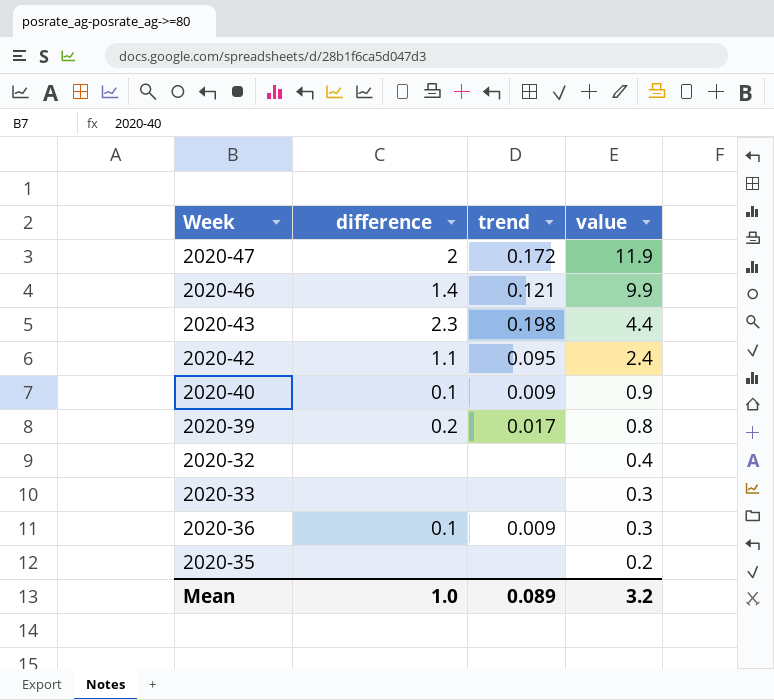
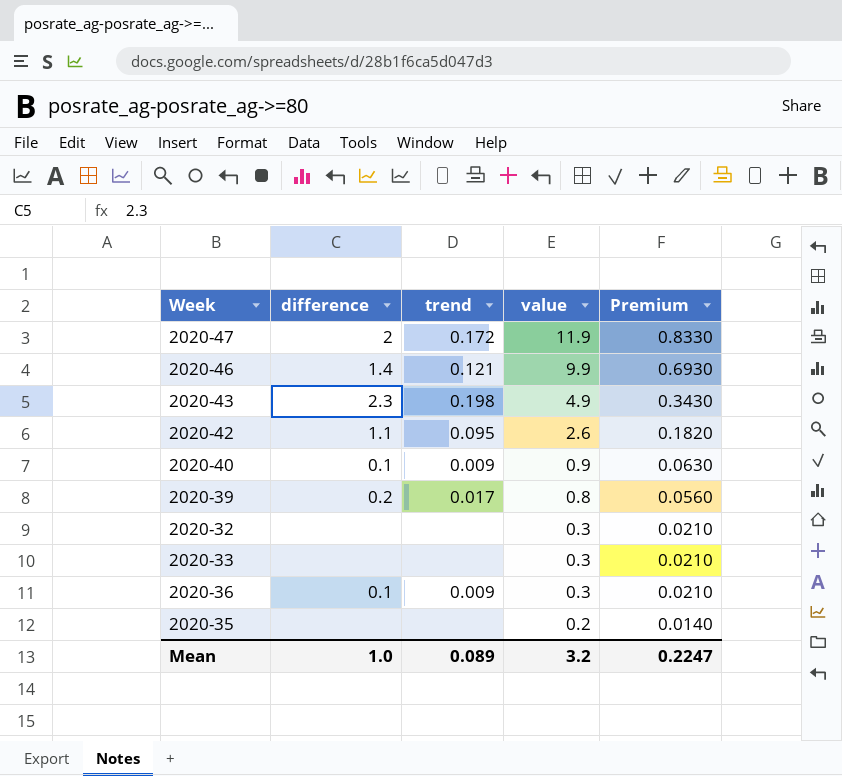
column Premium | formula: none -> [value] * 0.07
2020-43 | value: 4.4 -> 4.9
2020-42 | value: 2.4 -> 2.6
2020-32 | value: 0.4 -> 0.3

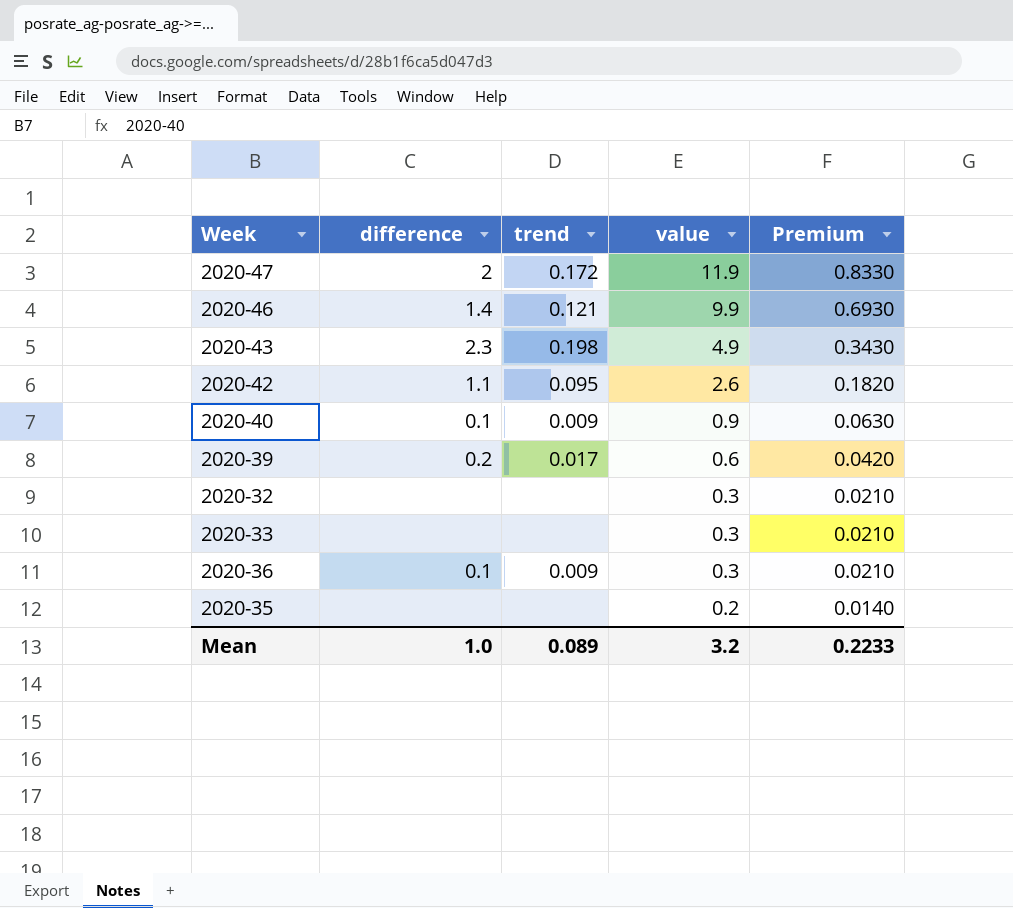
2020-39 | value: 0.8 -> 0.6
2020-39 | Premium: 0.0560 -> 0.0420
Mean | Premium: 0.2247 -> 0.2233

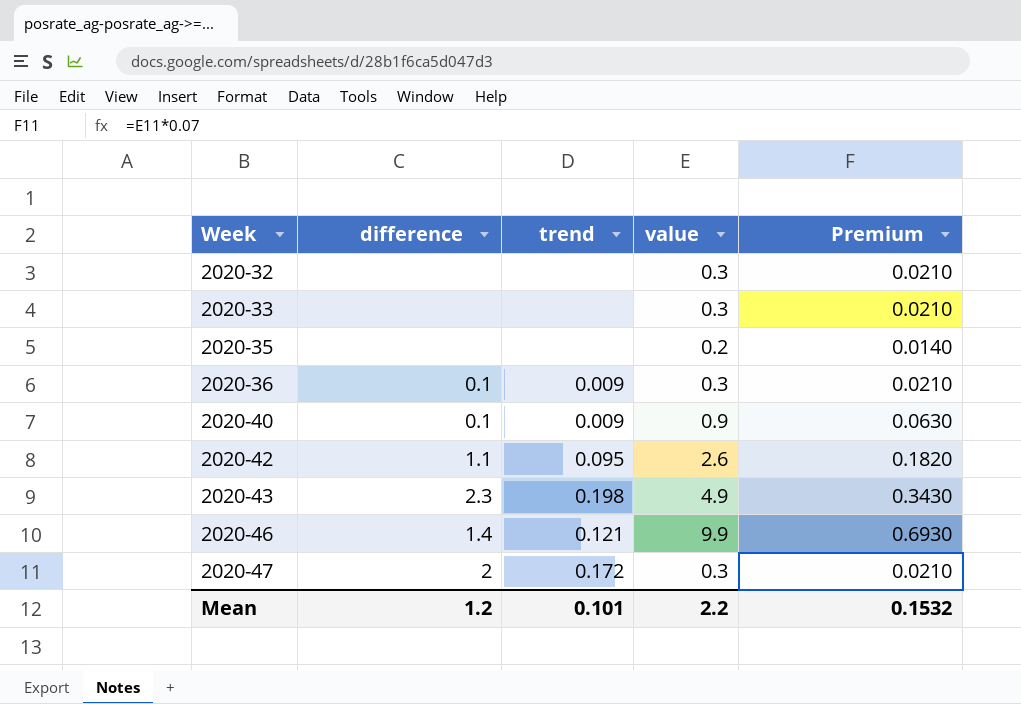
row order: value descending -> Week ascending
row 2020-39: 0.2 | 0.017 | 0.6 | 0.0420 -> none
2020-47 | value: 11.9 -> 0.3
2020-47 | Premium: 0.8330 -> 0.0210
Mean | difference: 1.0 -> 1.2
Mean | trend: 0.089 -> 0.101
Mean | value: 3.2 -> 2.2
Mean | Premium: 0.2233 -> 0.1532

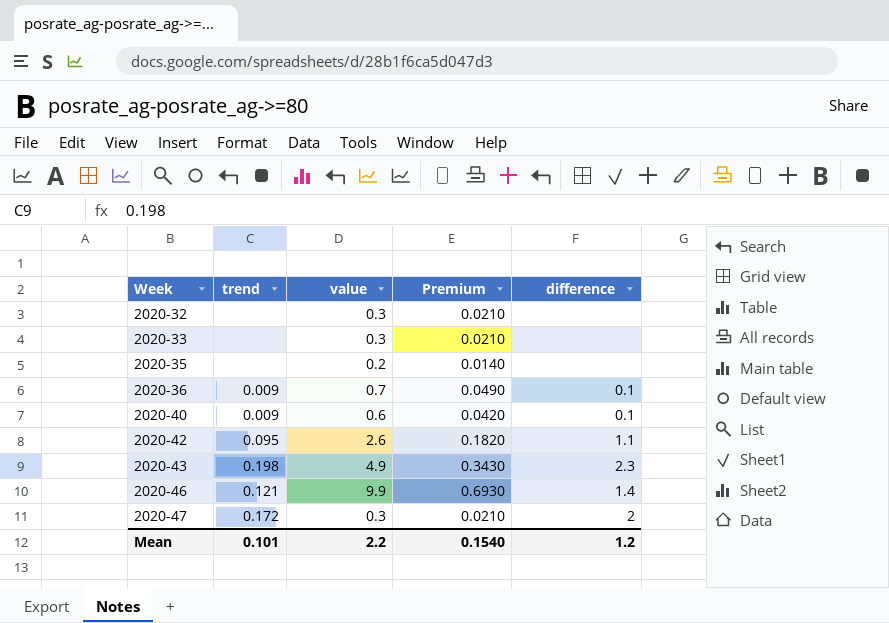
column difference | position: 2 -> 5
2020-36 | value: 0.3 -> 0.7
2020-36 | Premium: 0.0210 -> 0.0490
2020-40 | value: 0.9 -> 0.6
2020-40 | Premium: 0.0630 -> 0.0420
Mean | Premium: 0.1532 -> 0.1540

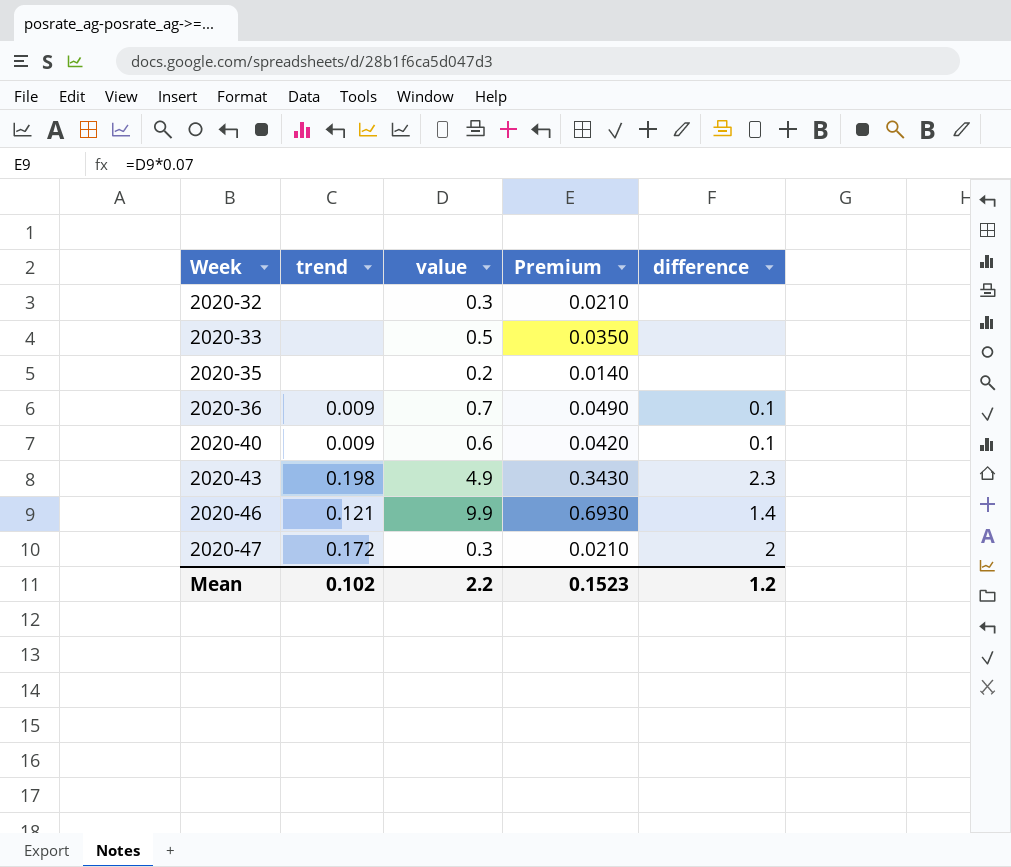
row 2020-42: 0.095 | 2.6 | 0.1820 | 1.1 -> none
2020-33 | value: 0.3 -> 0.5
2020-33 | Premium: 0.0210 -> 0.0350
Mean | trend: 0.101 -> 0.102
Mean | Premium: 0.1540 -> 0.1523

